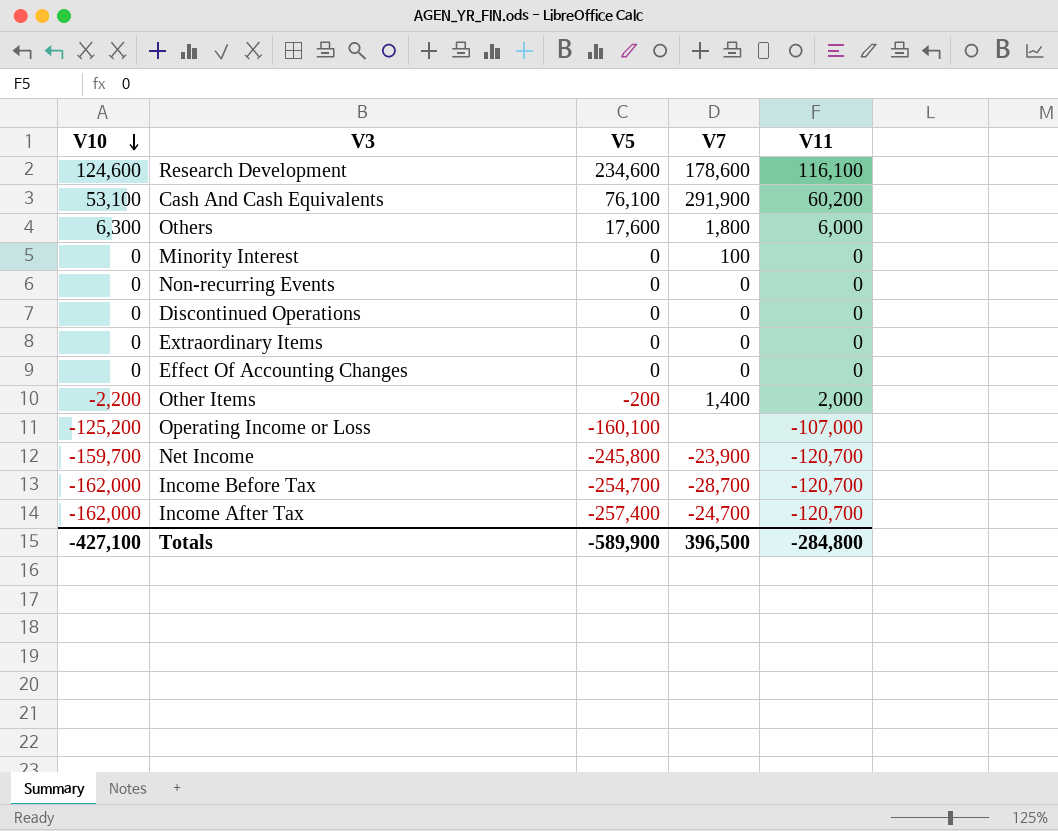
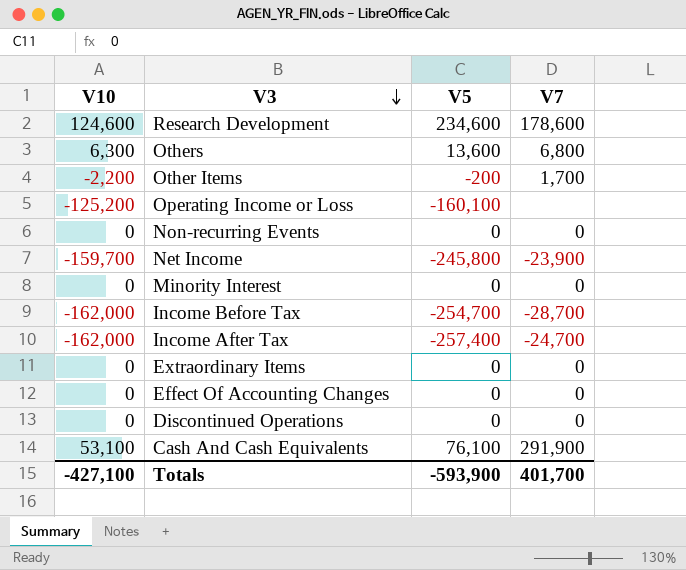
row order: V10 descending -> V3 descending
column V11 | position: 5 -> none
Others | V5: 17,600 -> 13,600
Others | V7: 1,800 -> 6,800
Other Items | V7: 1,400 -> 1,700
Minority Interest | V7: 100 -> 0
Totals | V5: -589,900 -> -593,900
Totals | V7: 396,500 -> 401,700

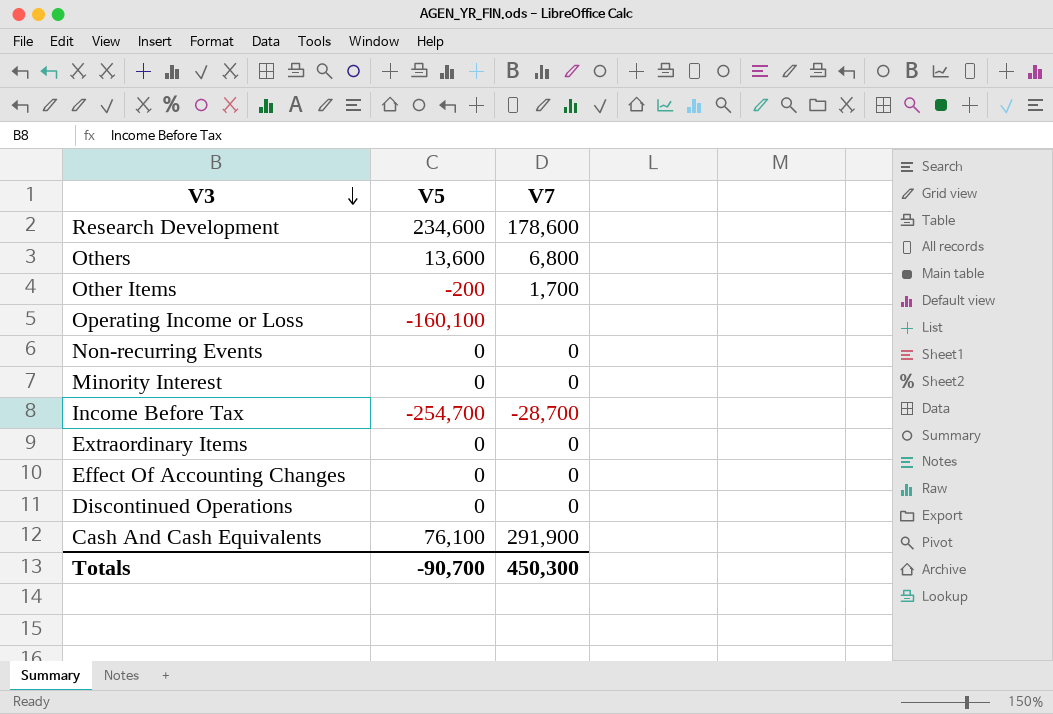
column V10 | position: 1 -> none
row Net Income: -159,700 | -245,800 | -23,900 -> none
row Income After Tax: -162,000 | -257,400 | -24,700 -> none
Totals | V5: -593,900 -> -90,700
Totals | V7: 401,700 -> 450,300

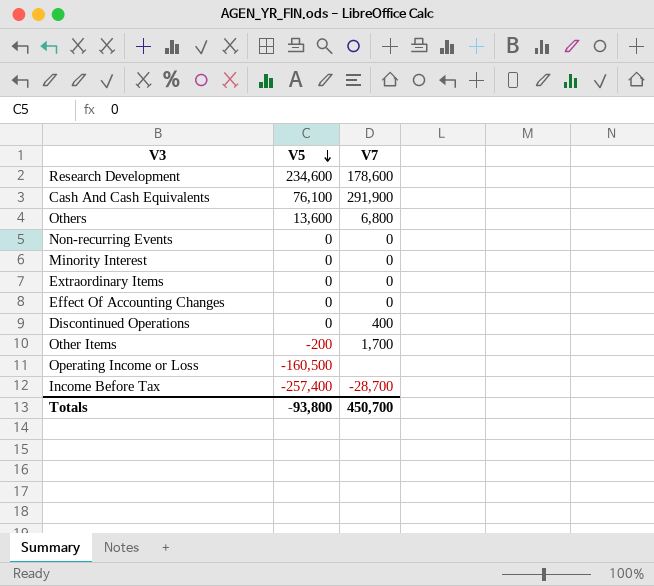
row order: V3 descending -> V5 descending
Discontinued Operations | V7: 0 -> 400
Operating Income or Loss | V5: -160,100 -> -160,500
Income Before Tax | V5: -254,700 -> -257,400
Totals | V5: -90,700 -> -93,800
Totals | V7: 450,300 -> 450,700

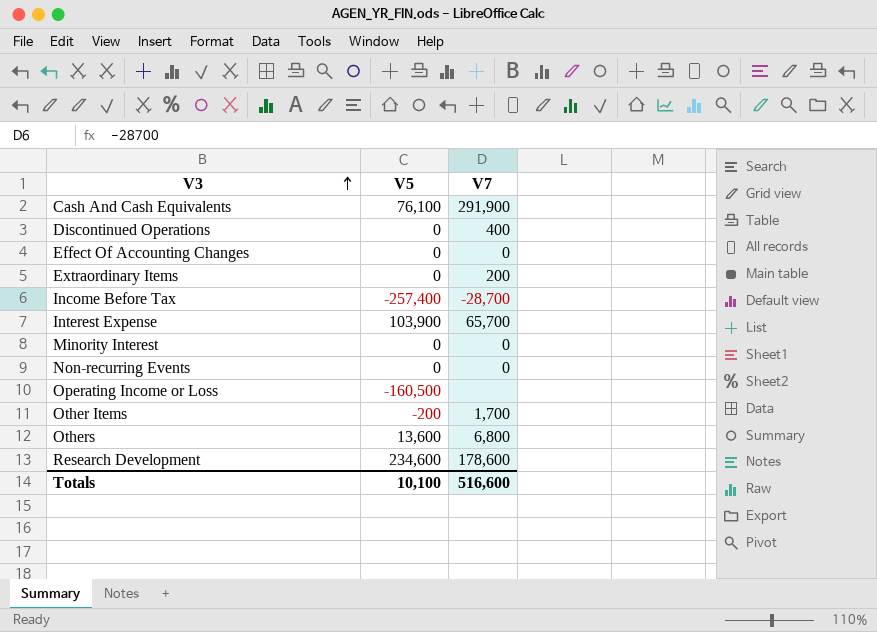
row order: V5 descending -> V3 ascending
Extraordinary Items | V7: 0 -> 200
row Interest Expense: none -> 103,900 | 65,700
Totals | V5: -93,800 -> 10,100
Totals | V7: 450,700 -> 516,600

